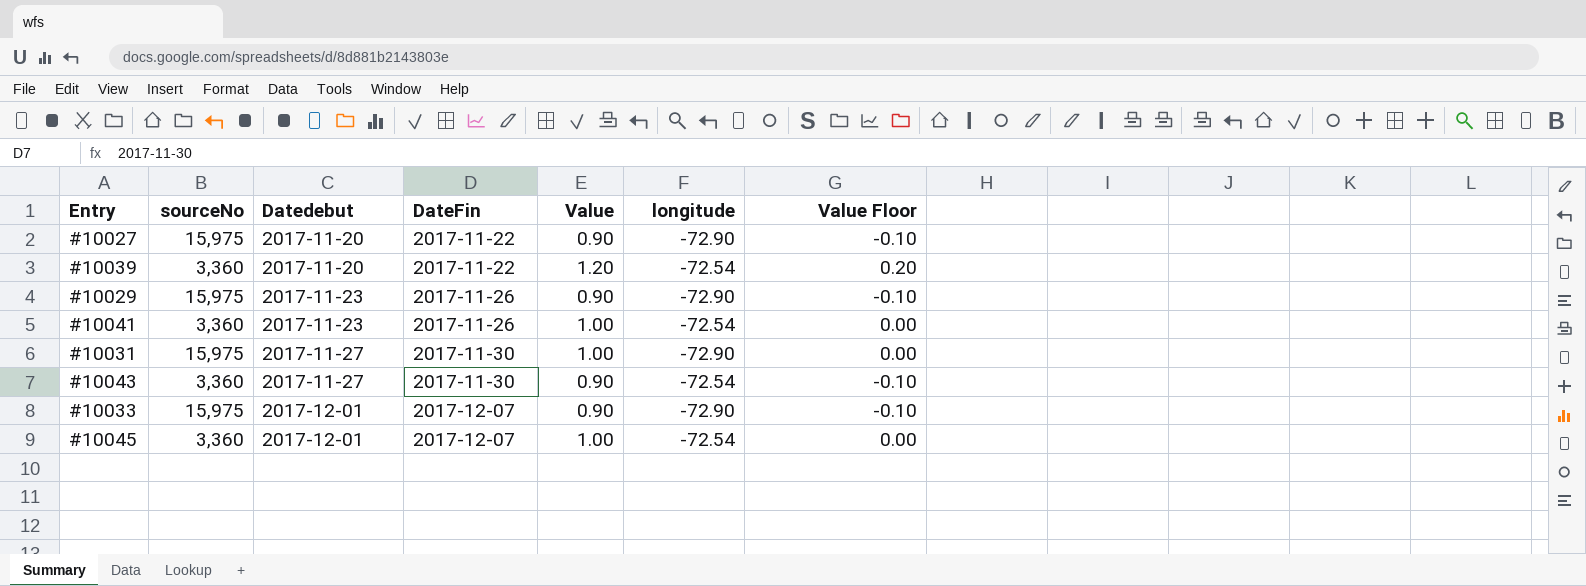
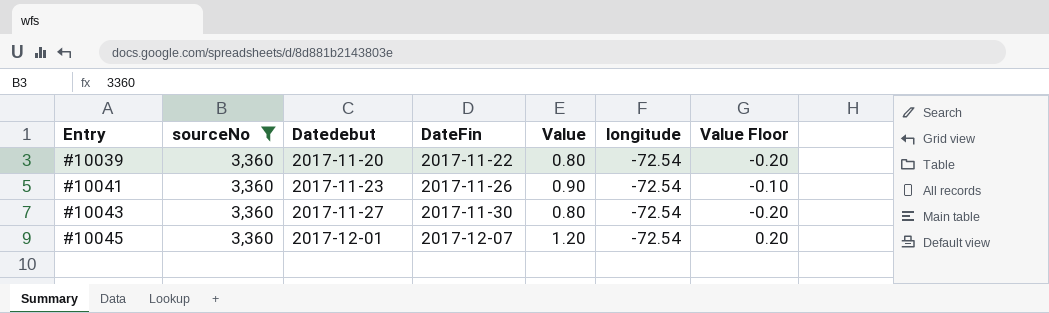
filter: none -> sourceNo = 3,360
#10039 | Value: 1.20 -> 0.80
#10039 | Value Floor: 0.20 -> -0.20
#10041 | Value: 1.00 -> 0.90
#10041 | Value Floor: 0.00 -> -0.10
#10043 | Value: 0.90 -> 0.80
#10043 | Value Floor: -0.10 -> -0.20
#10045 | Value: 1.00 -> 1.20
#10045 | Value Floor: 0.00 -> 0.20

